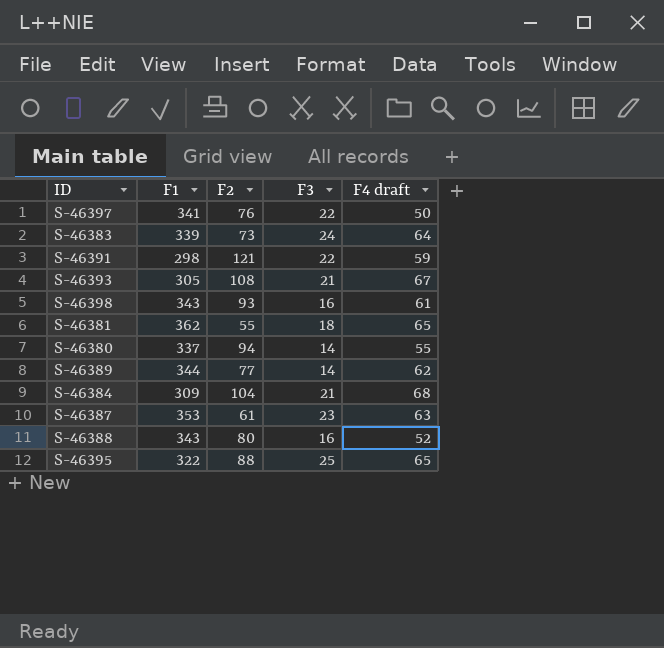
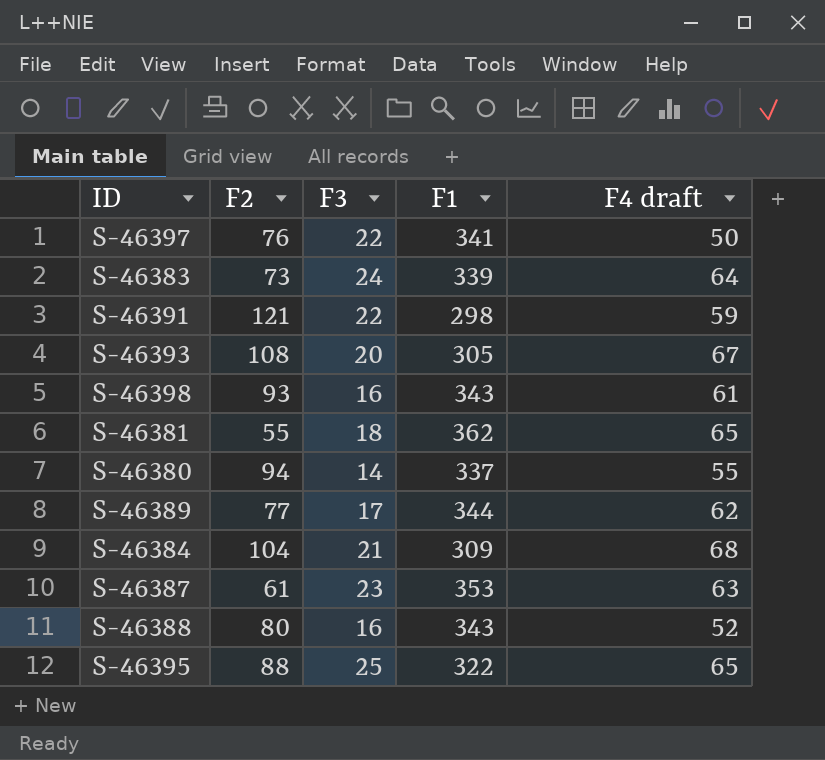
column F1 | position: 2 -> 4
S-46393 | F3: 21 -> 20
S-46389 | F3: 14 -> 17

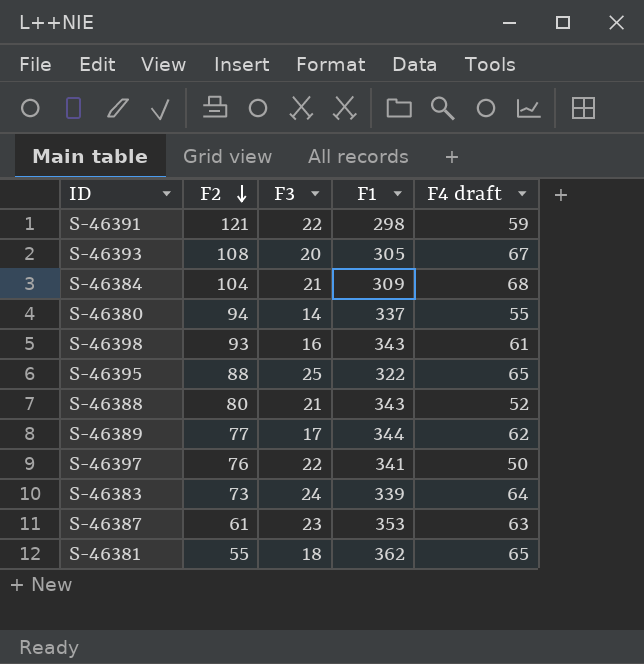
row order: none -> F2 descending
S-46388 | F3: 16 -> 21

